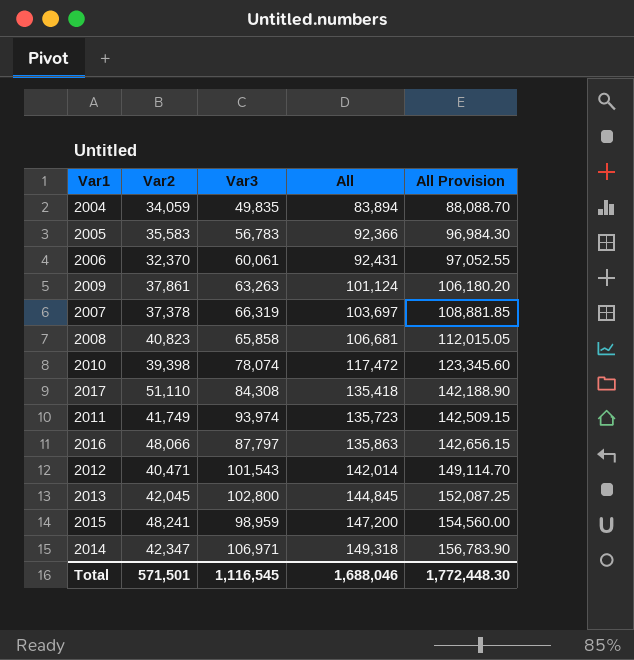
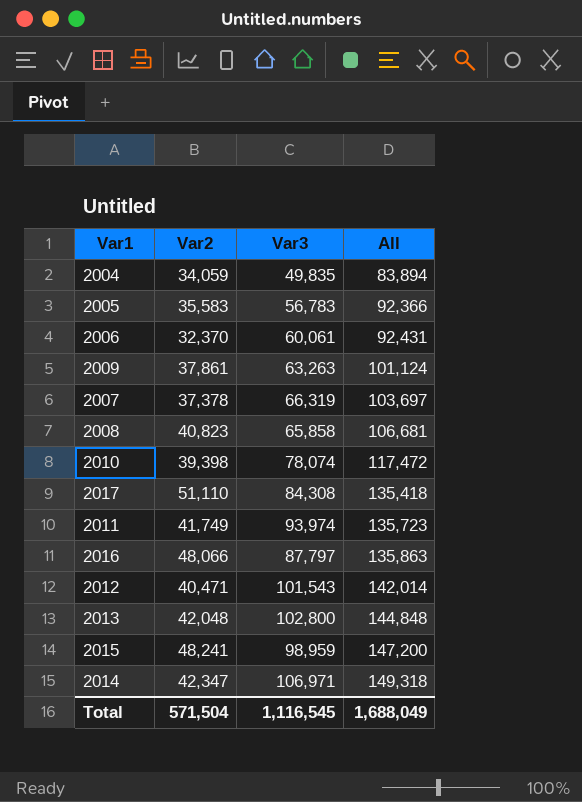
column All Provision | formula: [All] * 1.05 -> none
2013 | Var2: 42,045 -> 42,048
2013 | All: 144,845 -> 144,848
Total | Var2: 571,501 -> 571,504
Total | All: 1,688,046 -> 1,688,049

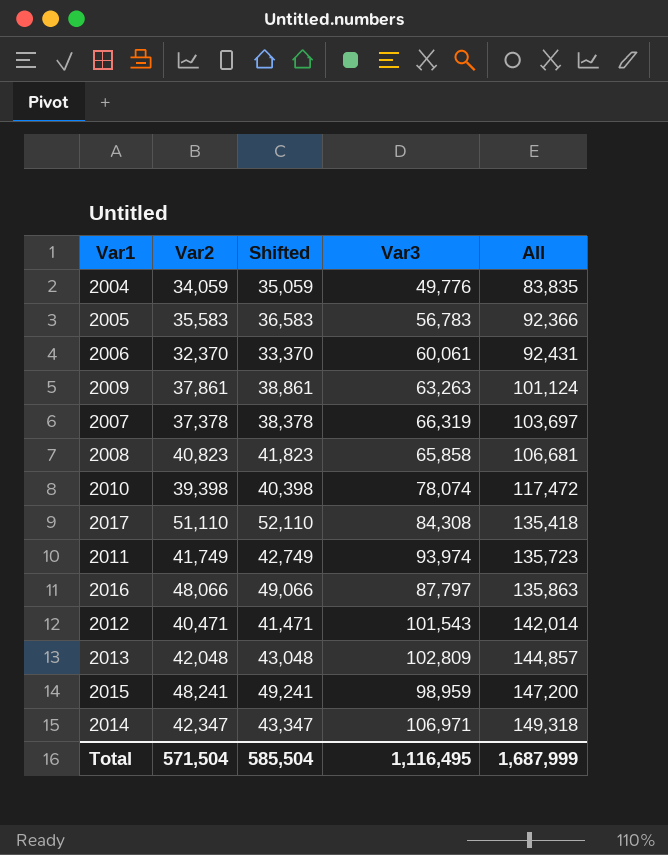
column Shifted | formula: none -> [Var2] + 1000
2004 | Var3: 49,835 -> 49,776
2004 | All: 83,894 -> 83,835
2013 | Var3: 102,800 -> 102,809
2013 | All: 144,848 -> 144,857
Total | Var3: 1,116,545 -> 1,116,495
Total | All: 1,688,049 -> 1,687,999

